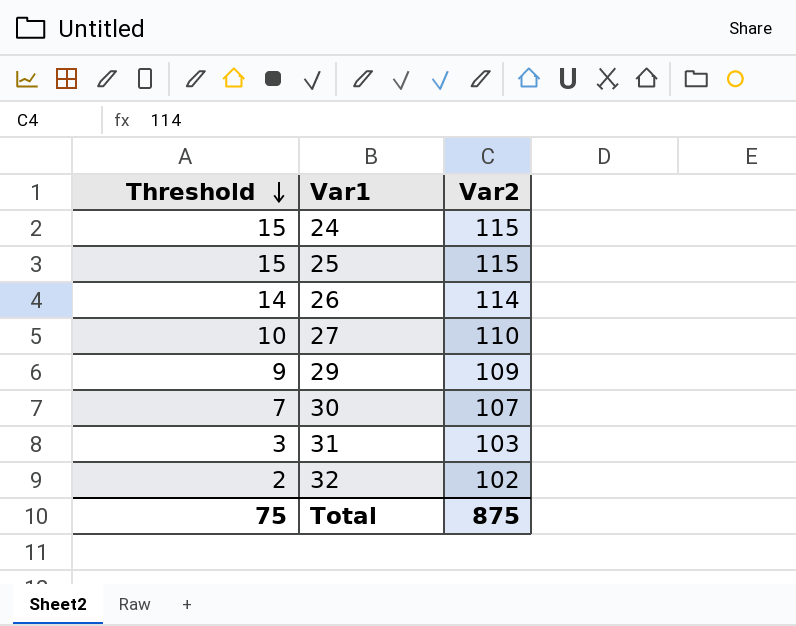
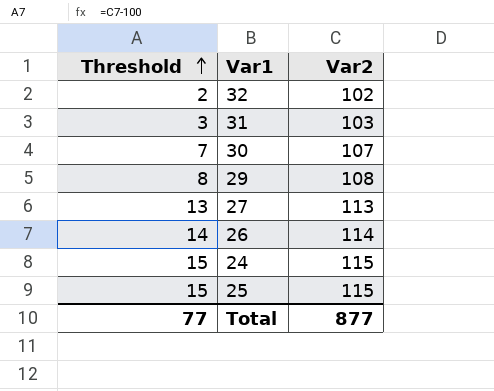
row order: Threshold descending -> Threshold ascending
29 | Threshold: 9 -> 8
29 | Var2: 109 -> 108
27 | Threshold: 10 -> 13
27 | Var2: 110 -> 113
Total | Threshold: 75 -> 77
Total | Var2: 875 -> 877

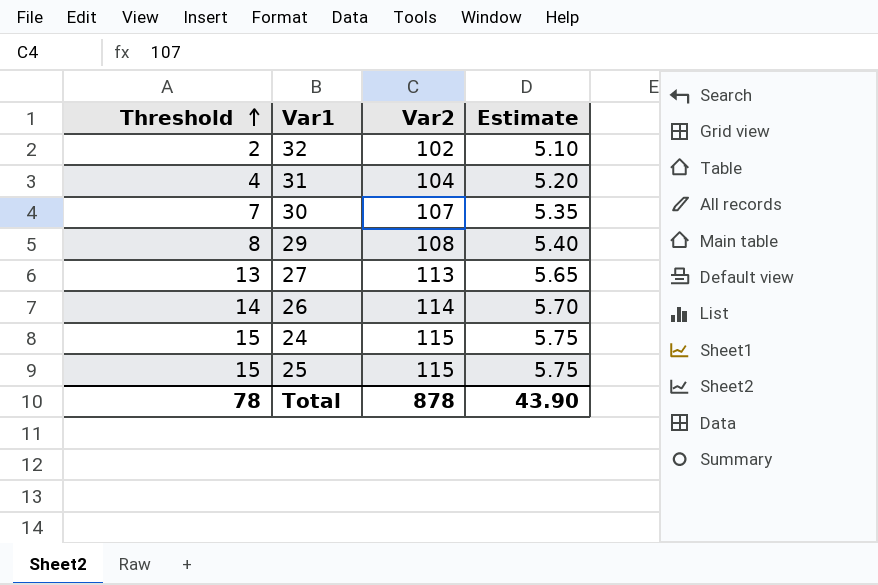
column Estimate | formula: none -> [Var2] * 0.05
31 | Threshold: 3 -> 4
31 | Var2: 103 -> 104
Total | Threshold: 77 -> 78
Total | Var2: 877 -> 878

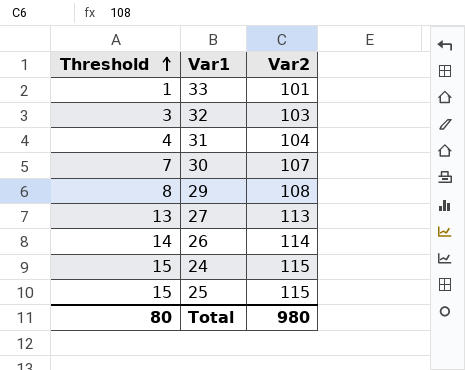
column Estimate | formula: [Var2] * 0.05 -> none
row 33: none -> 1 | 101
32 | Threshold: 2 -> 3
32 | Var2: 102 -> 103
Total | Threshold: 78 -> 80
Total | Var2: 878 -> 980

